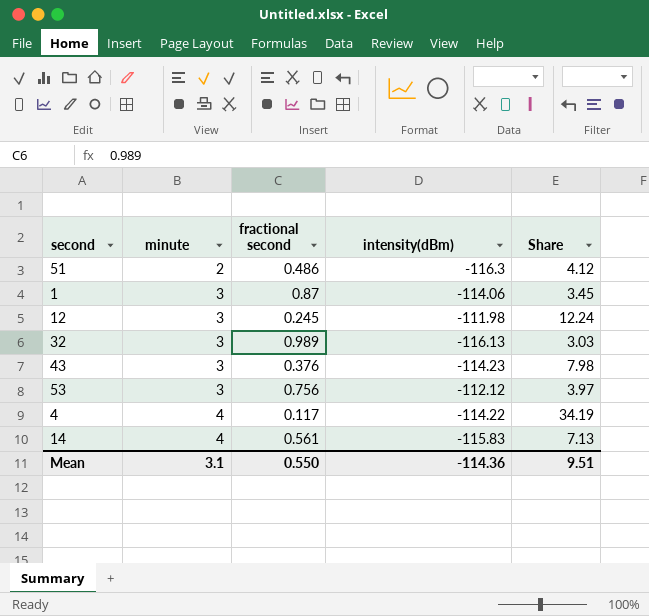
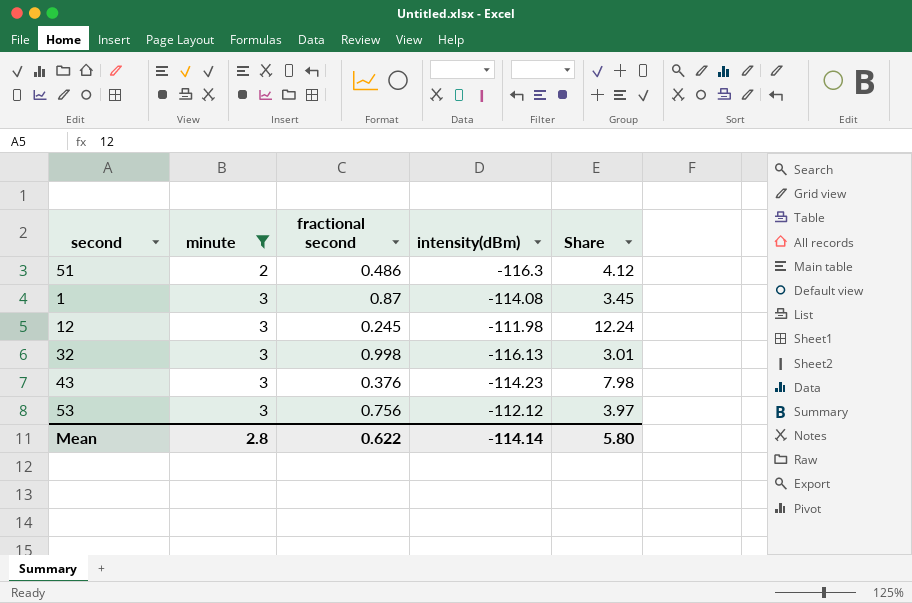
filter: none -> minute != 4
1 | intensity(dBm): -114.06 -> -114.08
32 | fractional second: 0.989 -> 0.998
32 | Share: 3.03 -> 3.01
Mean | minute: 3.1 -> 2.8
Mean | fractional second: 0.550 -> 0.622
Mean | intensity(dBm): -114.36 -> -114.14
Mean | Share: 9.51 -> 5.80

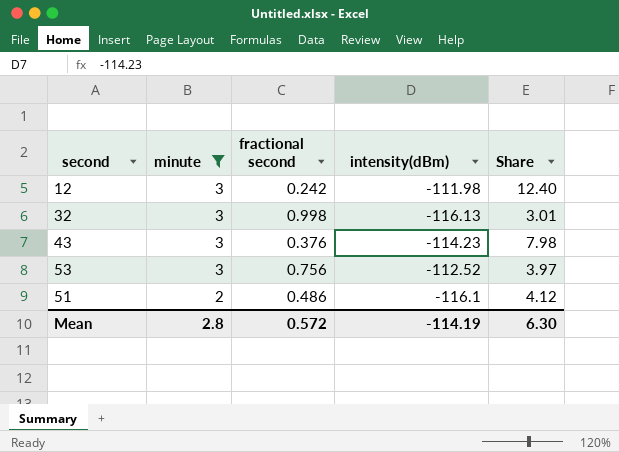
row order: minute ascending -> minute descending
row 1: 3 | 0.87 | -114.08 | 3.45 -> none
12 | fractional second: 0.245 -> 0.242
12 | Share: 12.24 -> 12.40
53 | intensity(dBm): -112.12 -> -112.52
51 | intensity(dBm): -116.3 -> -116.1
Mean | fractional second: 0.622 -> 0.572
Mean | intensity(dBm): -114.14 -> -114.19
Mean | Share: 5.80 -> 6.30

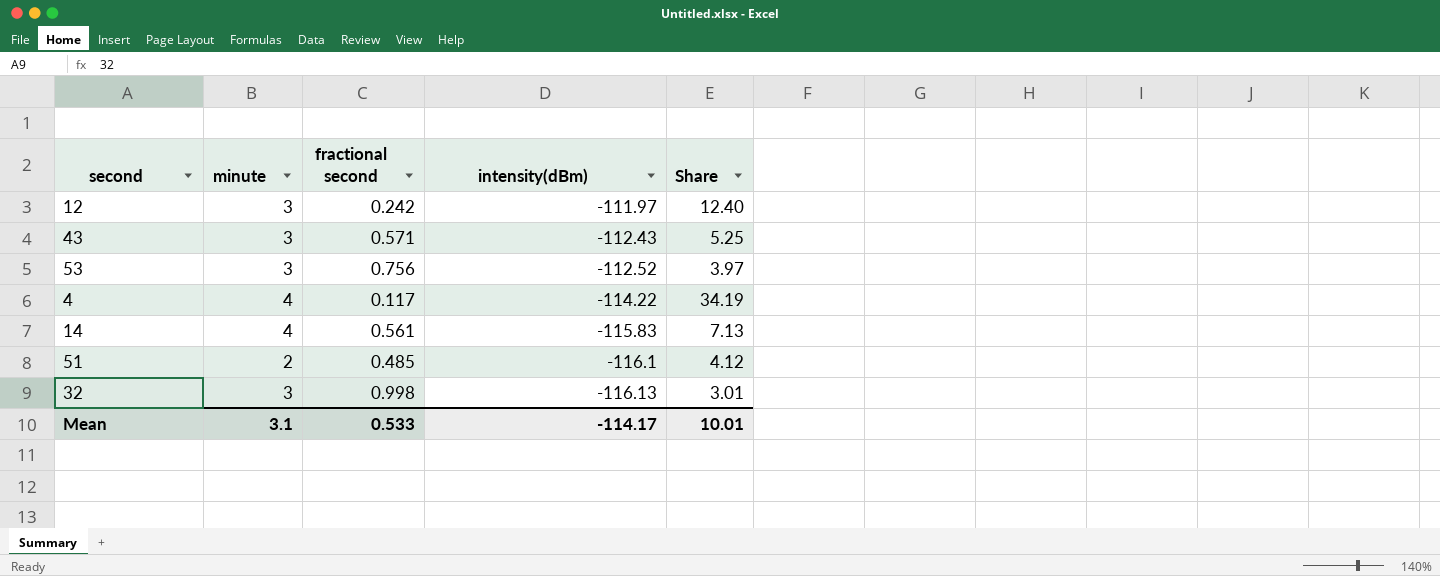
filter: minute != 4 -> none
row order: minute descending -> intensity(dBm) descending
12 | intensity(dBm): -111.98 -> -111.97
43 | fractional second: 0.376 -> 0.571
43 | intensity(dBm): -114.23 -> -112.43
43 | Share: 7.98 -> 5.25
51 | fractional second: 0.486 -> 0.485
Mean | minute: 2.8 -> 3.1
Mean | fractional second: 0.572 -> 0.533
Mean | intensity(dBm): -114.19 -> -114.17
Mean | Share: 6.30 -> 10.01

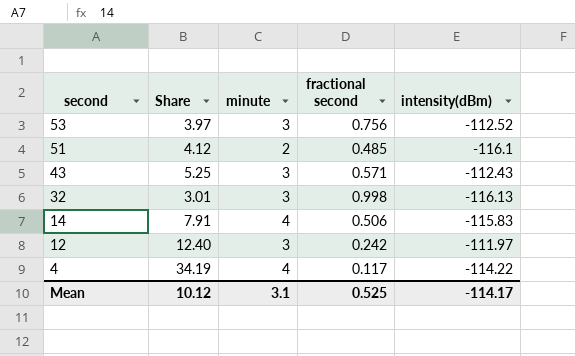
row order: intensity(dBm) descending -> second descending
column Share | position: 5 -> 2
14 | Share: 7.13 -> 7.91
14 | fractional second: 0.561 -> 0.506
Mean | Share: 10.01 -> 10.12
Mean | fractional second: 0.533 -> 0.525

